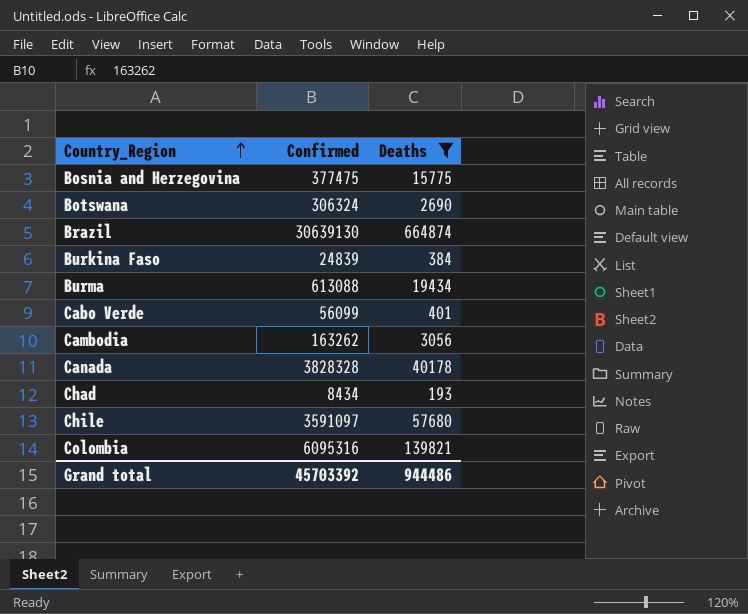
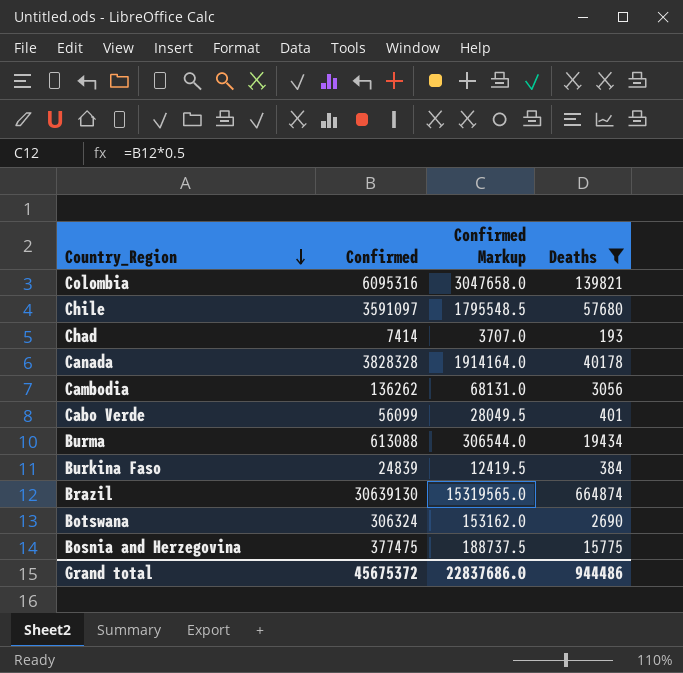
row order: Country_Region ascending -> Country_Region descending
column Confirmed Markup | formula: none -> [Confirmed] * 0.5
Chad | Confirmed: 8434 -> 7414
Cambodia | Confirmed: 163262 -> 136262
Grand total | Confirmed: 45703392 -> 45675372

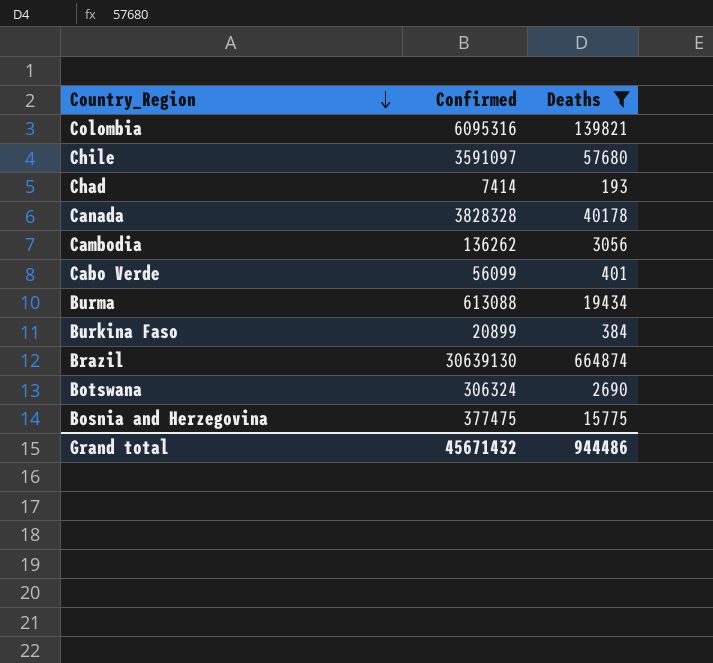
column Confirmed Markup | formula: [Confirmed] * 0.5 -> none
Burkina Faso | Confirmed: 24839 -> 20899
Grand total | Confirmed: 45675372 -> 45671432

